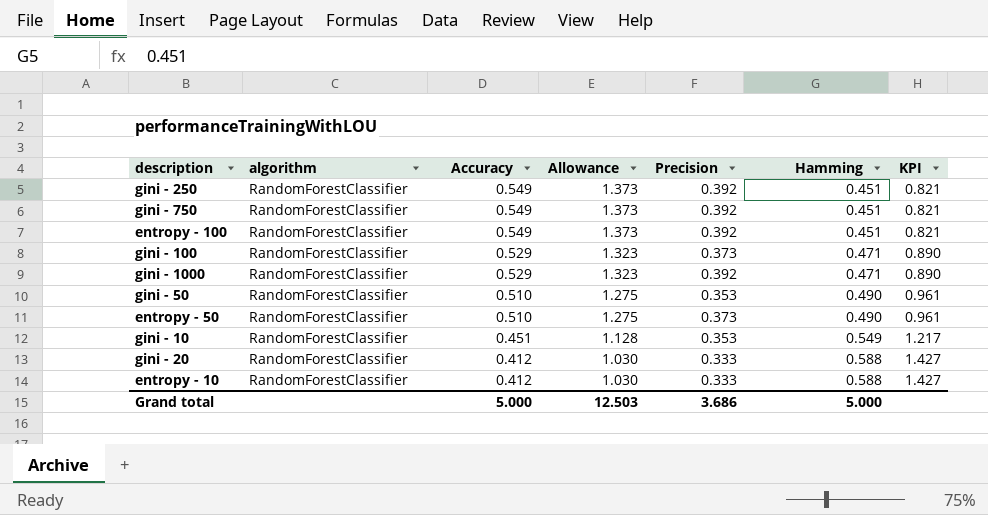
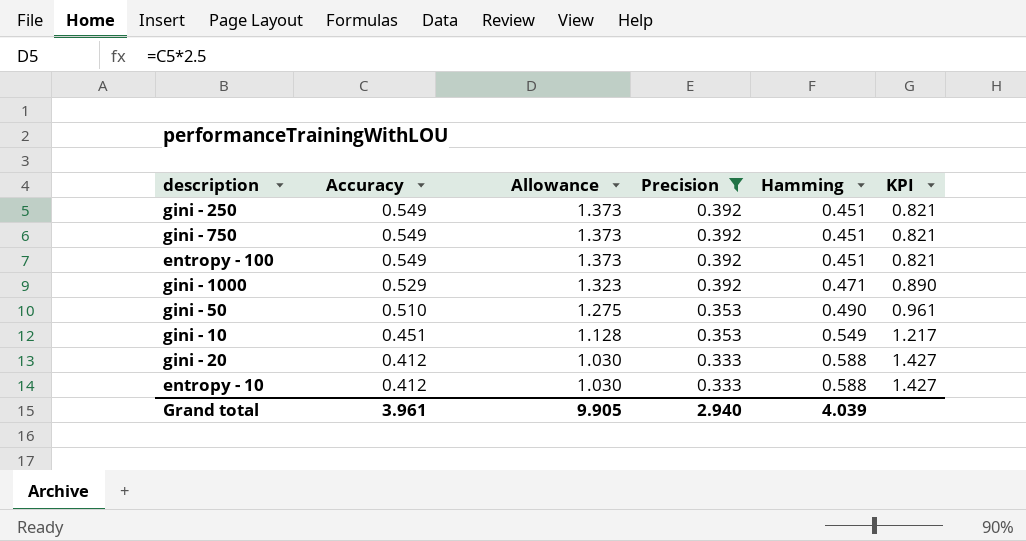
filter: none -> Precision != 0.373
column algorithm | position: 2 -> none
Grand total | Accuracy: 5.000 -> 3.961
Grand total | Allowance: 12.503 -> 9.905
Grand total | Precision: 3.686 -> 2.940
Grand total | Hamming: 5.000 -> 4.039

